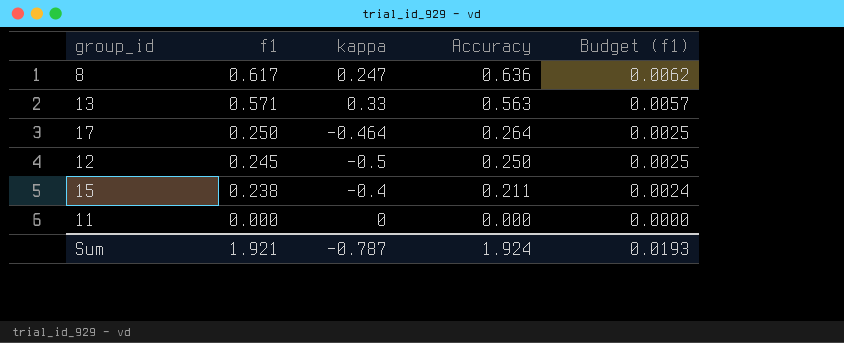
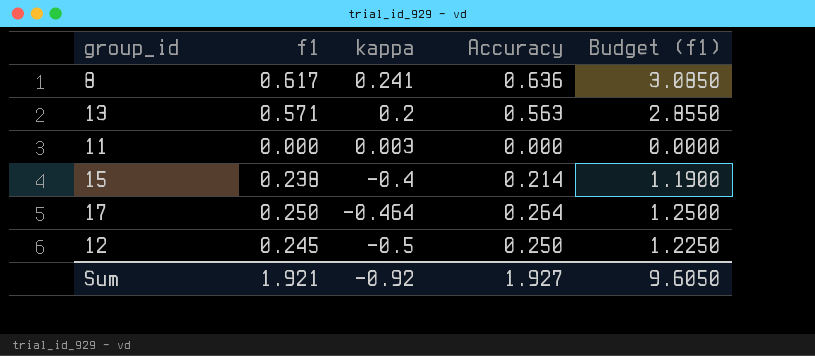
row order: f1 descending -> kappa descending
column Budget (f1) | formula: [f1] * 0.01 -> [f1] * 5
8 | kappa: 0.247 -> 0.241
13 | kappa: 0.33 -> 0.2
11 | kappa: 0 -> 0.003
15 | Accuracy: 0.211 -> 0.214
Sum | kappa: -0.787 -> -0.92
Sum | Accuracy: 1.924 -> 1.927
Sum | Budget (f1): 0.0193 -> 9.6050

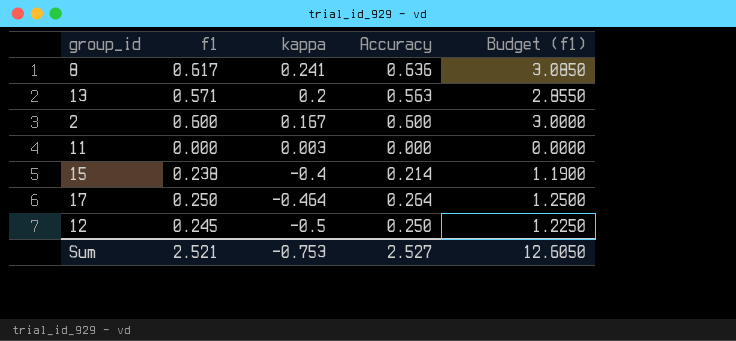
row 2: none -> 0.600 | 0.167 | 0.600 | 3.0000
Sum | f1: 1.921 -> 2.521
Sum | kappa: -0.92 -> -0.753
Sum | Accuracy: 1.927 -> 2.527
Sum | Budget (f1): 9.6050 -> 12.6050

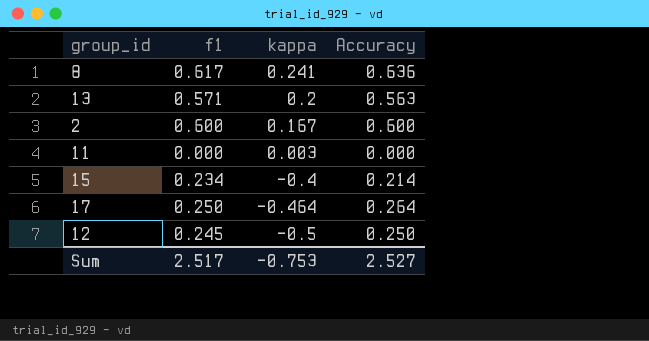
column Budget (f1) | formula: [f1] * 5 -> none
15 | f1: 0.238 -> 0.234
Sum | f1: 2.521 -> 2.517

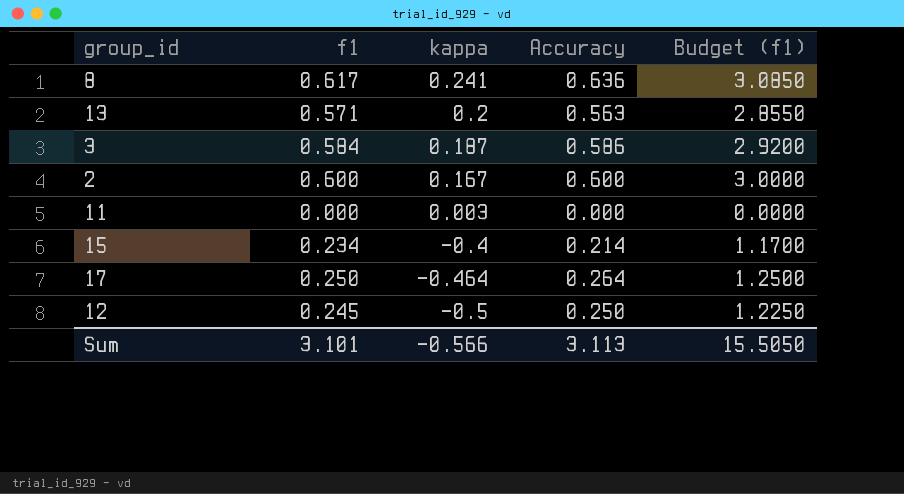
column Budget (f1) | formula: none -> [f1] * 5
row 3: none -> 0.584 | 0.187 | 0.586 | 2.9200
Sum | f1: 2.517 -> 3.101
Sum | kappa: -0.753 -> -0.566
Sum | Accuracy: 2.527 -> 3.113

